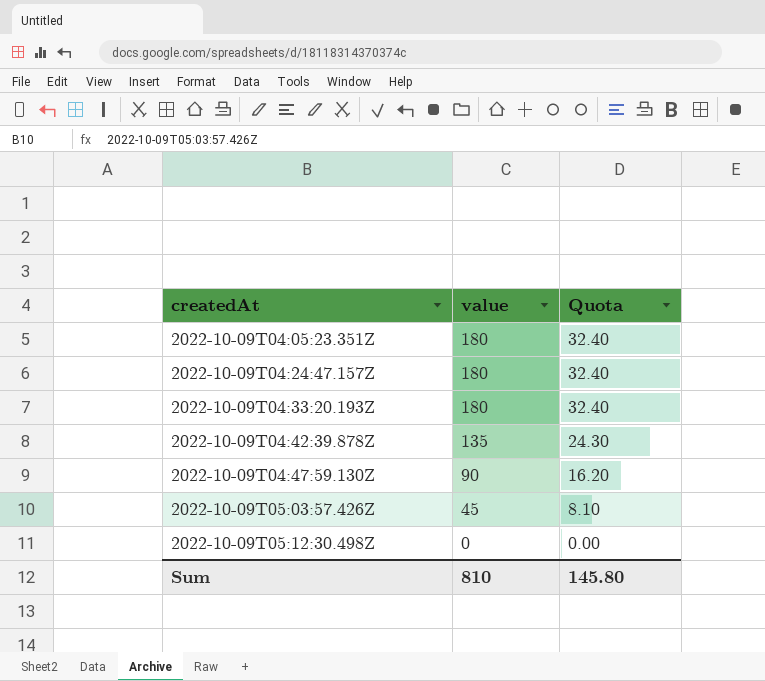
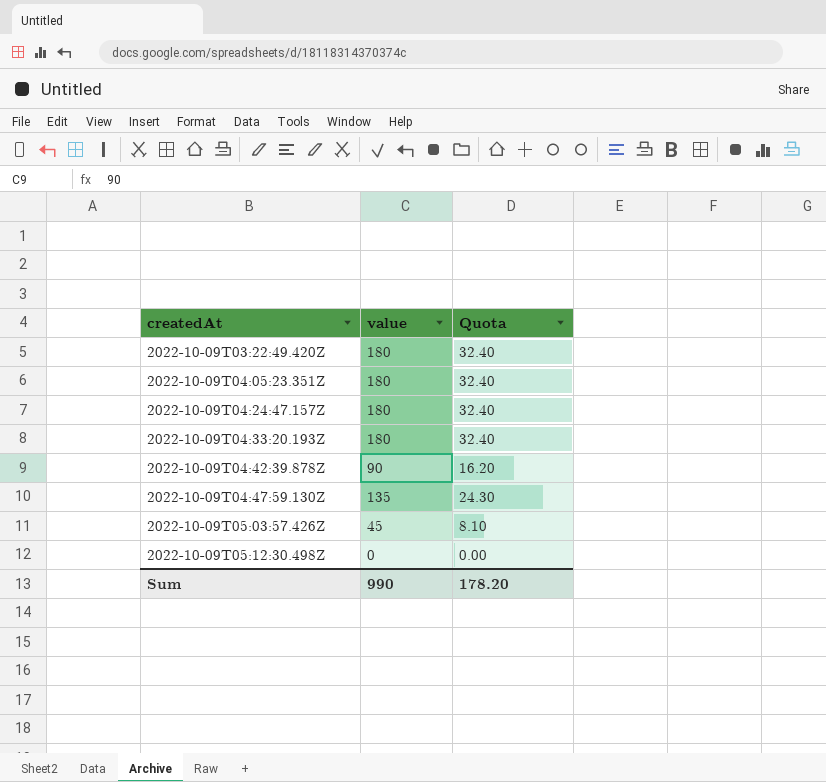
row 2022-10-09T03:22:49.420Z: none -> 180 | 32.40
2022-10-09T04:42:39.878Z | value: 135 -> 90
2022-10-09T04:42:39.878Z | Quota: 24.30 -> 16.20
2022-10-09T04:47:59.130Z | value: 90 -> 135
2022-10-09T04:47:59.130Z | Quota: 16.20 -> 24.30
Sum | value: 810 -> 990
Sum | Quota: 145.80 -> 178.20

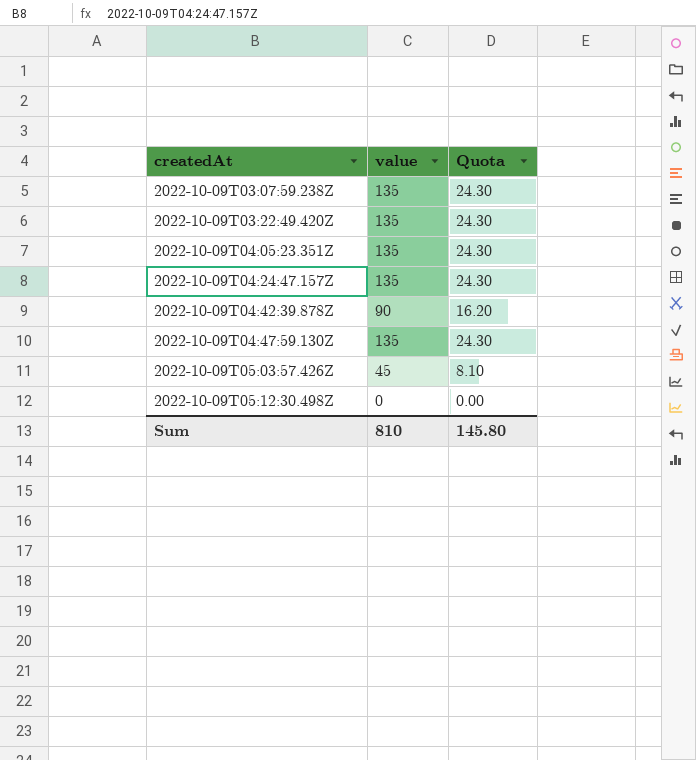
row 2022-10-09T04:33:20.193Z: 180 | 32.40 -> none
row 2022-10-09T03:07:59.238Z: none -> 135 | 24.30
2022-10-09T03:22:49.420Z | value: 180 -> 135
2022-10-09T03:22:49.420Z | Quota: 32.40 -> 24.30
2022-10-09T04:05:23.351Z | value: 180 -> 135
2022-10-09T04:05:23.351Z | Quota: 32.40 -> 24.30
2022-10-09T04:24:47.157Z | value: 180 -> 135
2022-10-09T04:24:47.157Z | Quota: 32.40 -> 24.30
Sum | value: 990 -> 810
Sum | Quota: 178.20 -> 145.80

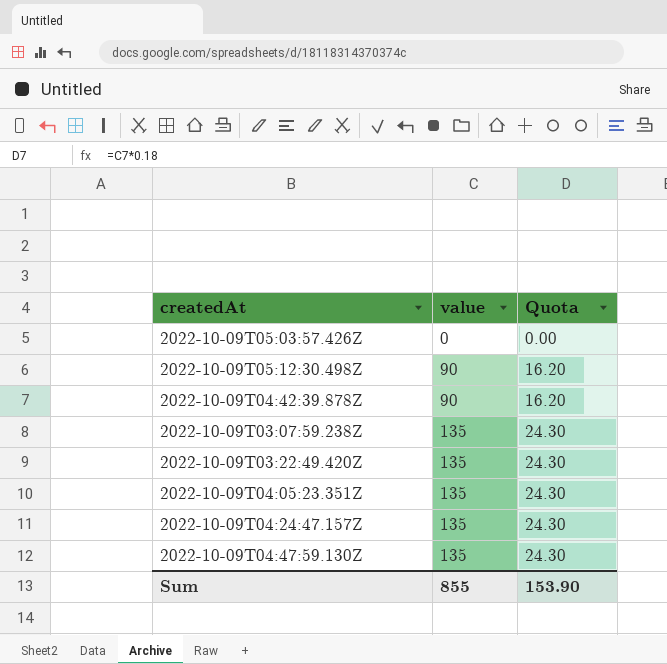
row order: createdAt ascending -> value ascending
2022-10-09T05:03:57.426Z | value: 45 -> 0
2022-10-09T05:03:57.426Z | Quota: 8.10 -> 0.00
2022-10-09T05:12:30.498Z | value: 0 -> 90
2022-10-09T05:12:30.498Z | Quota: 0.00 -> 16.20
Sum | value: 810 -> 855
Sum | Quota: 145.80 -> 153.90

